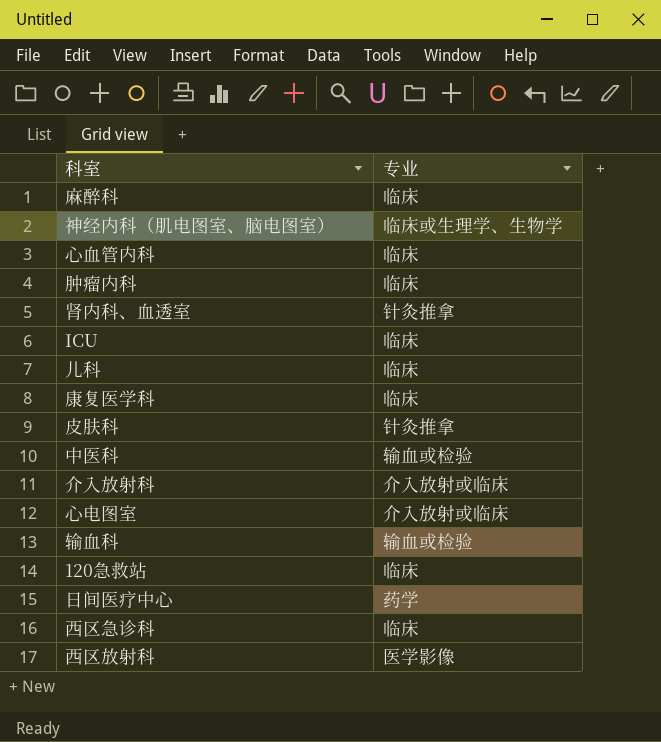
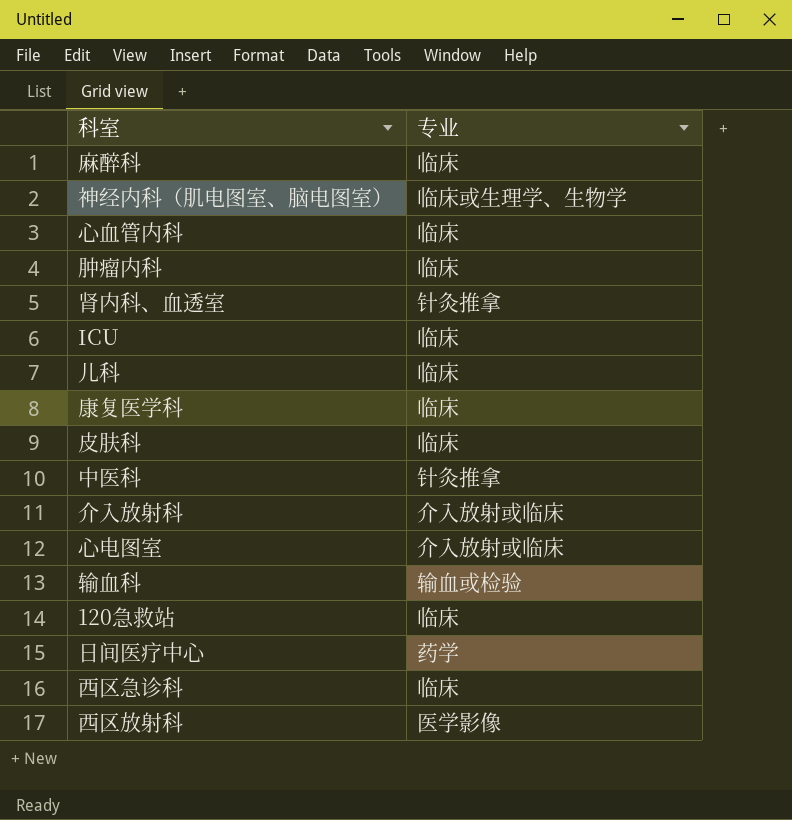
皮肤科 | 专业: 针灸推拿 -> 临床
中医科 | 专业: 输血或检验 -> 针灸推拿

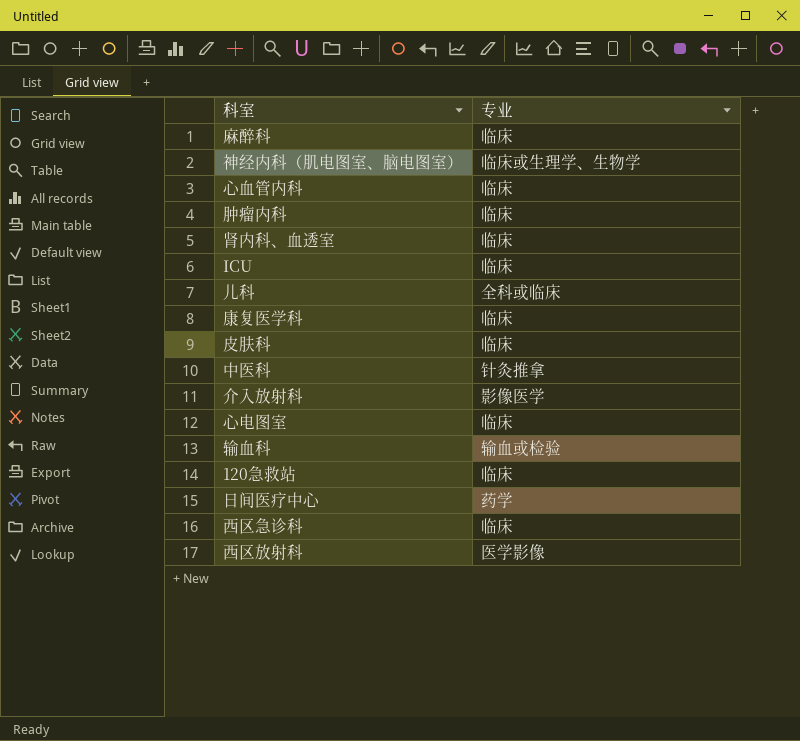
肾内科、血透室 | 专业: 针灸推拿 -> 临床
儿科 | 专业: 临床 -> 全科或临床
介入放射科 | 专业: 介入放射或临床 -> 影像医学
心电图室 | 专业: 介入放射或临床 -> 临床

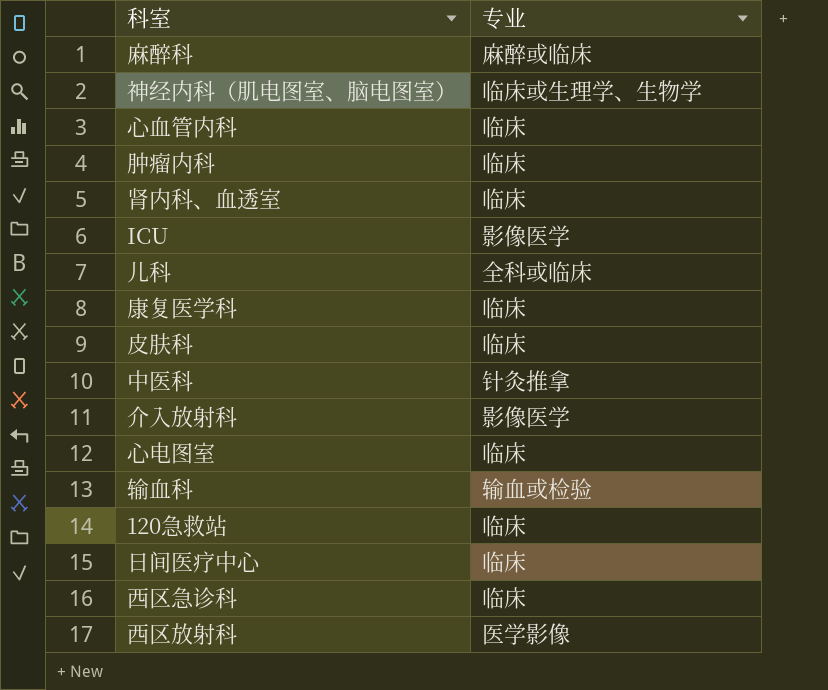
麻醉科 | 专业: 临床 -> 麻醉或临床
ICU | 专业: 临床 -> 影像医学
日间医疗中心 | 专业: 药学 -> 临床

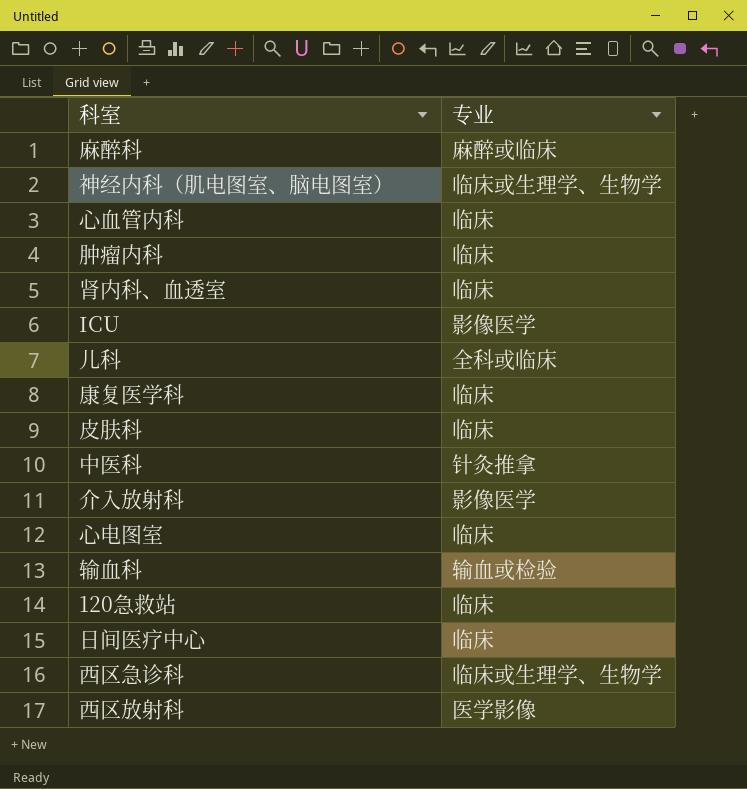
西区急诊科 | 专业: 临床 -> 临床或生理学、生物学

